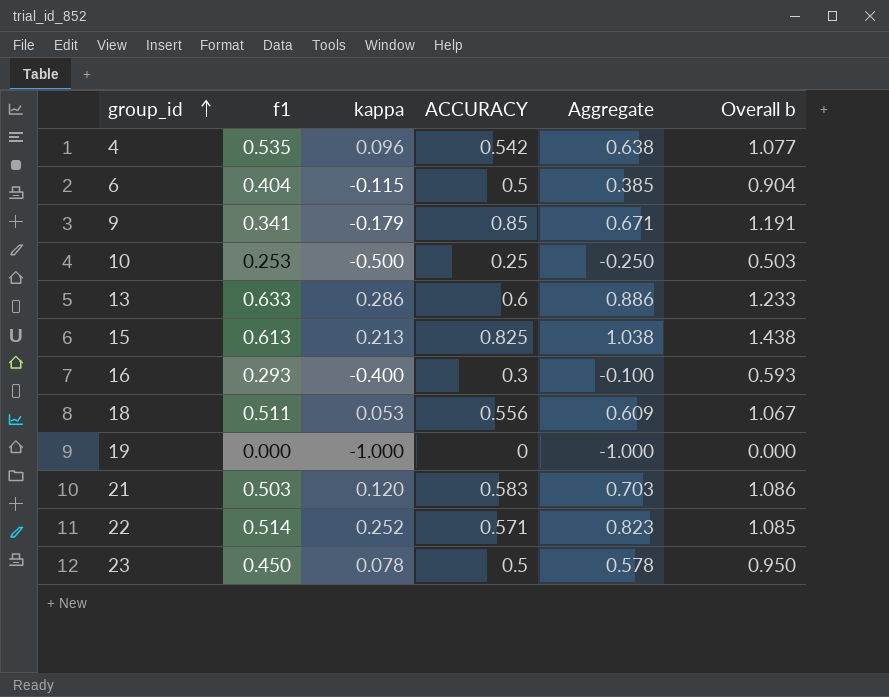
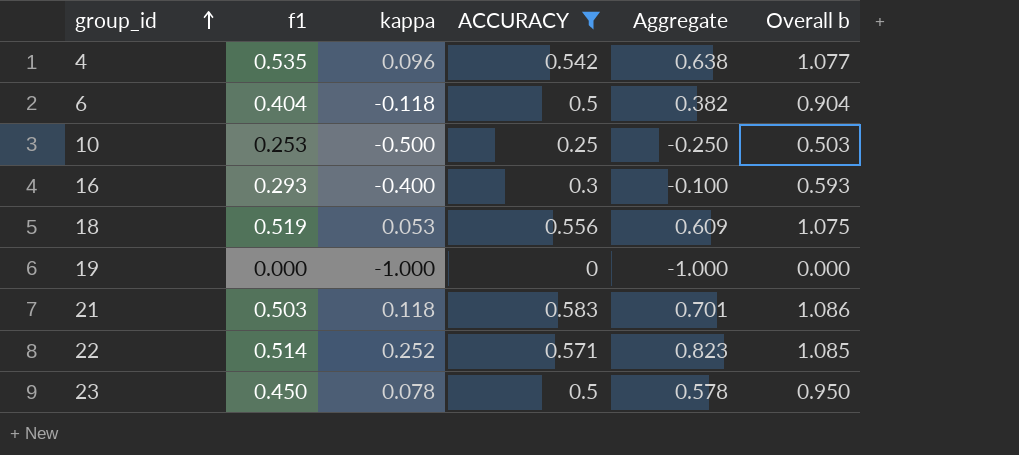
filter: none -> ACCURACY <= 0.583
6 | kappa: -0.115 -> -0.118
6 | Aggregate: 0.385 -> 0.382
18 | f1: 0.511 -> 0.519
18 | Overall b: 1.067 -> 1.075
21 | kappa: 0.120 -> 0.118
21 | Aggregate: 0.703 -> 0.701

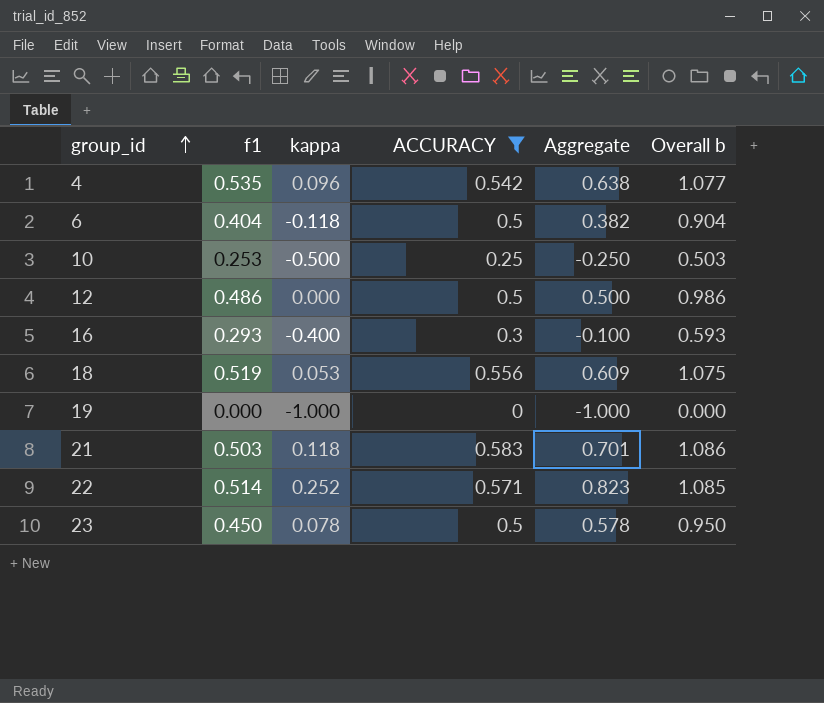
row 12: none -> 0.486 | 0.000 | 0.5 | 0.500 | 0.986

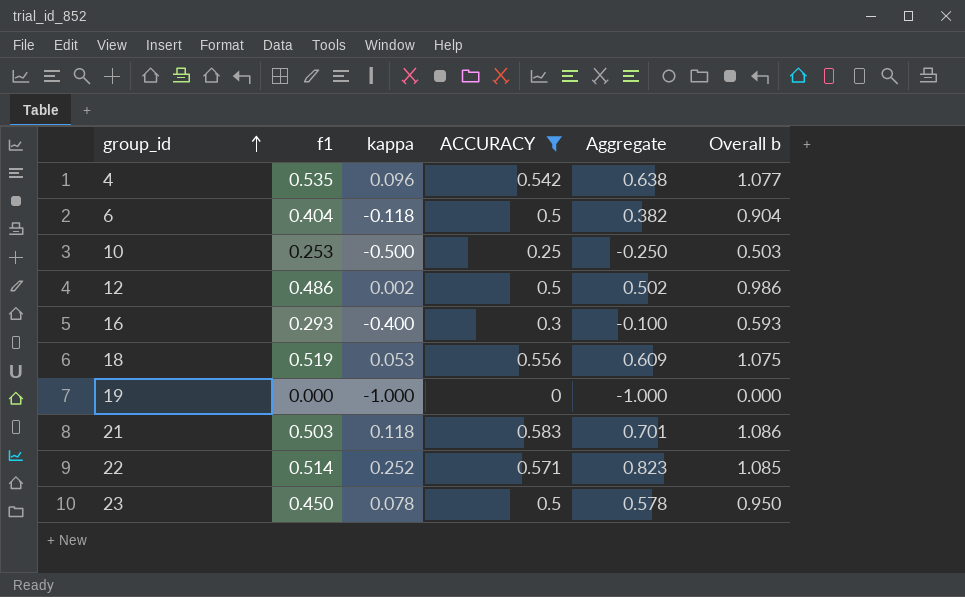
12 | kappa: 0.000 -> 0.002
12 | Aggregate: 0.500 -> 0.502

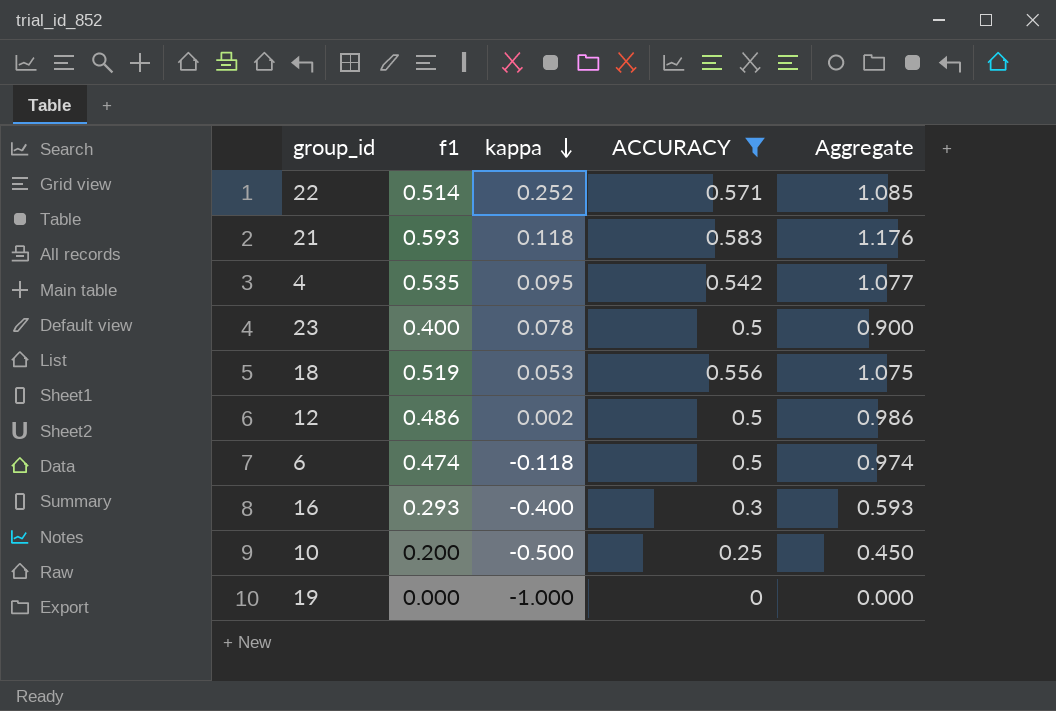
row order: group_id ascending -> kappa descending
column Overall b | formula: [f1] + [ACCURACY] -> none
column Aggregate | formula: [kappa] + [ACCURACY] -> [f1] + [ACCURACY]
21 | f1: 0.503 -> 0.593
4 | kappa: 0.096 -> 0.095
23 | f1: 0.450 -> 0.400
6 | f1: 0.404 -> 0.474
10 | f1: 0.253 -> 0.200

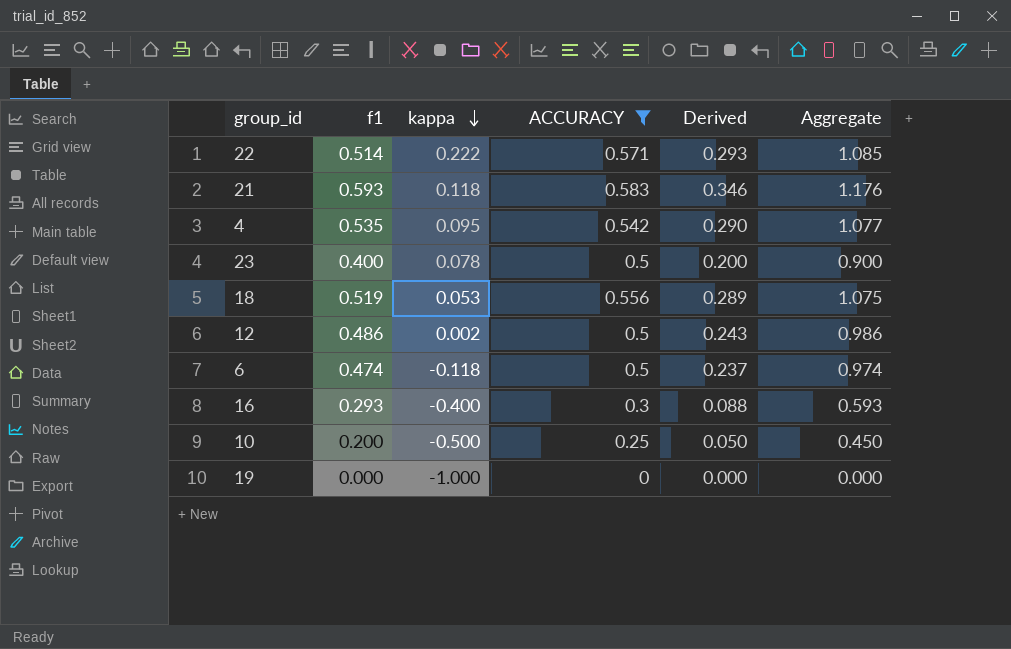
column Derived | formula: none -> [f1] * [ACCURACY]
22 | kappa: 0.252 -> 0.222

